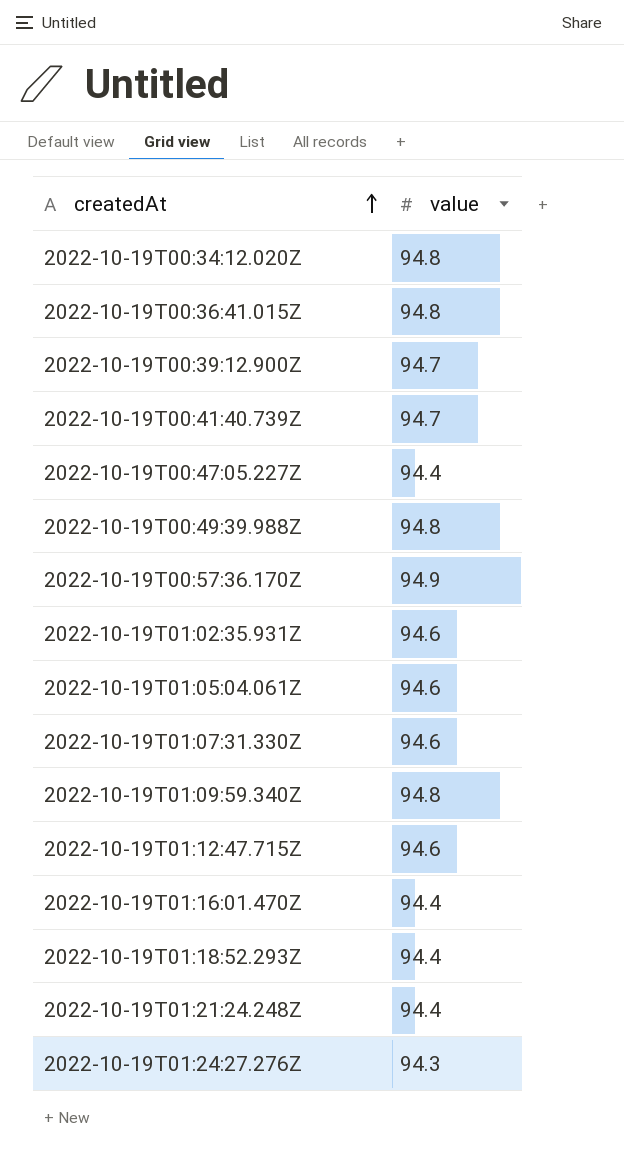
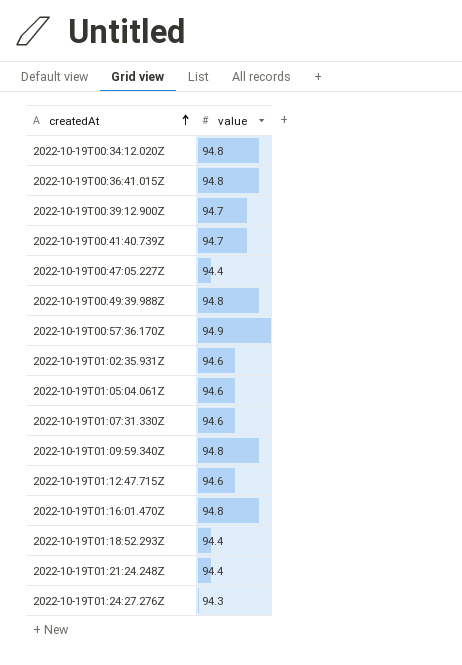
2022-10-19T01:16:01.470Z | value: 94.4 -> 94.8

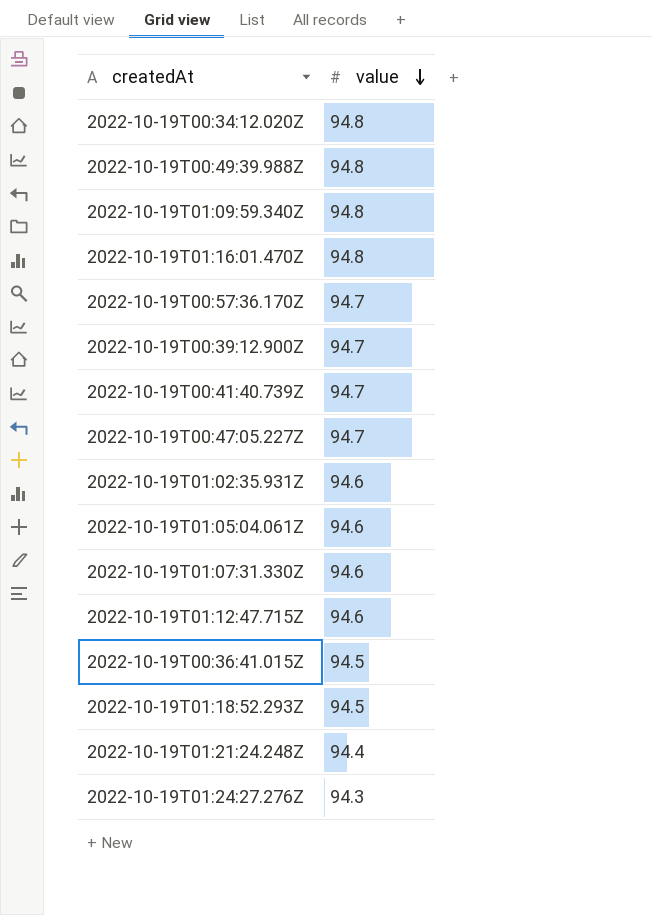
row order: createdAt ascending -> value descending
2022-10-19T00:57:36.170Z | value: 94.9 -> 94.7
2022-10-19T00:47:05.227Z | value: 94.4 -> 94.7
2022-10-19T00:36:41.015Z | value: 94.8 -> 94.5
2022-10-19T01:18:52.293Z | value: 94.4 -> 94.5

